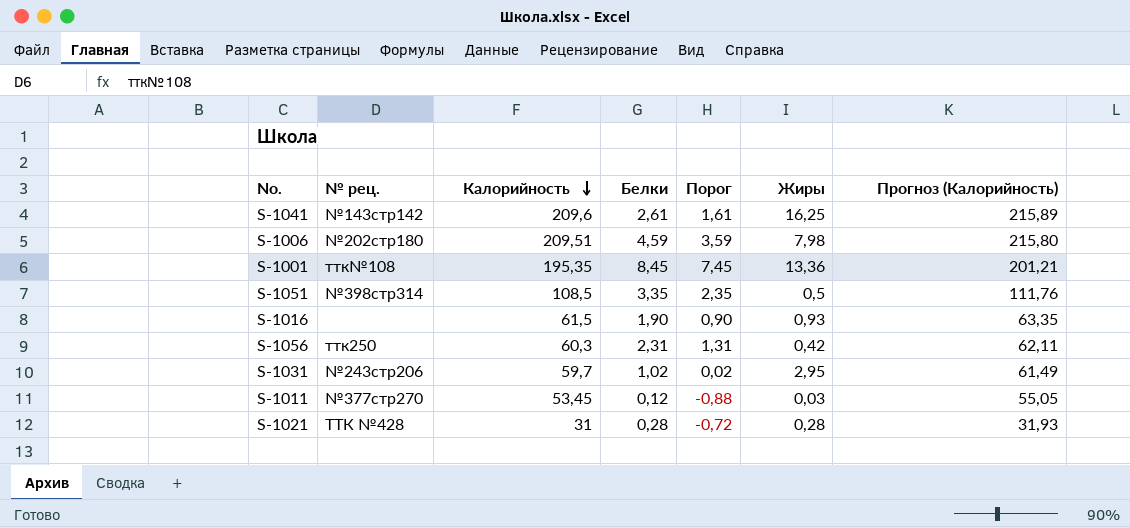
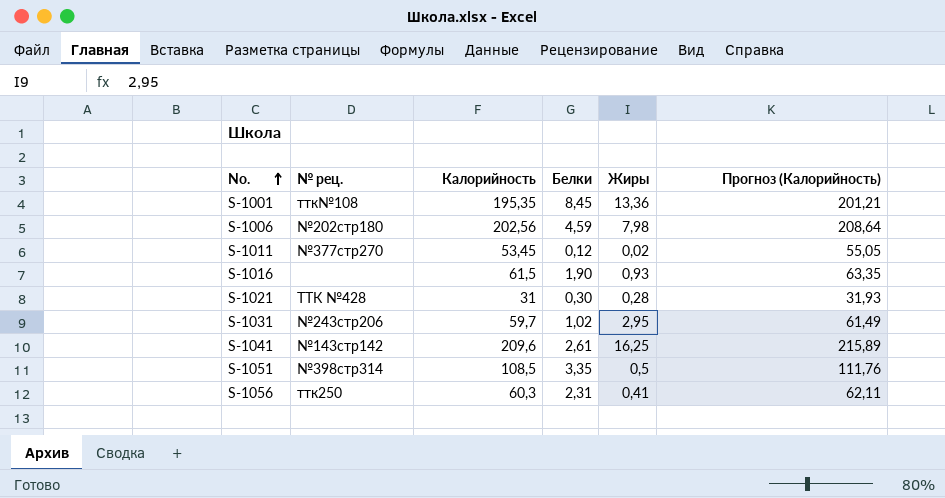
row order: Калорийность descending -> No. ascending
column Порог | formula: [Белки] - 1 -> none
S-1006 | Калорийность: 209,51 -> 202,56
S-1006 | Прогноз (Калорийность): 215,80 -> 208,64
S-1011 | Жиры: 0,03 -> 0,02
S-1021 | Белки: 0,28 -> 0,30
S-1056 | Жиры: 0,42 -> 0,41

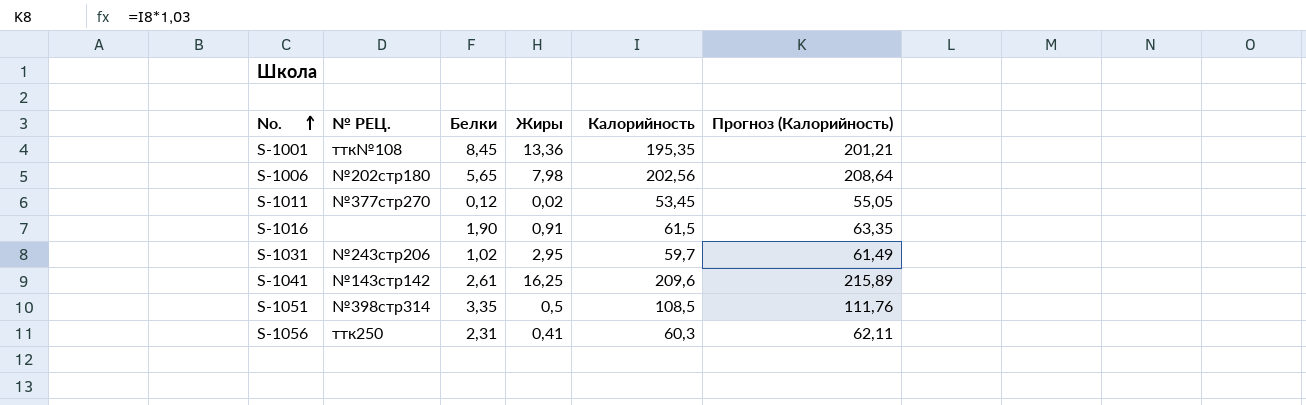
column name: № рец. -> № РЕЦ.
column Калорийность | position: 3 -> 5
row S-1021: ТТК №428 | 31 | 0,30 | 0,28 | 31,93 -> none
S-1006 | Белки: 4,59 -> 5,65
S-1016 | Жиры: 0,93 -> 0,91

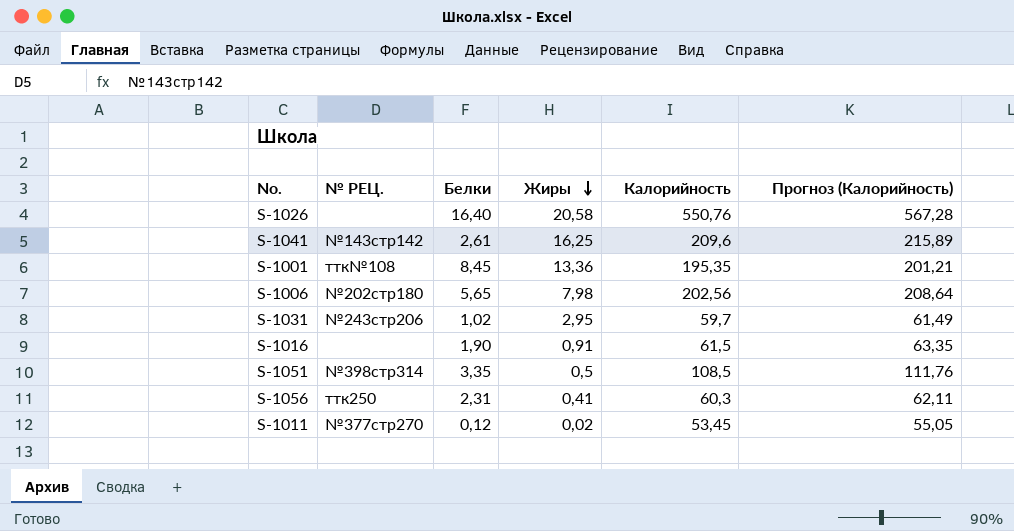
row order: No. ascending -> Жиры descending
row S-1026: none -> none | 16,40 | 20,58 | 550,76 | 567,28

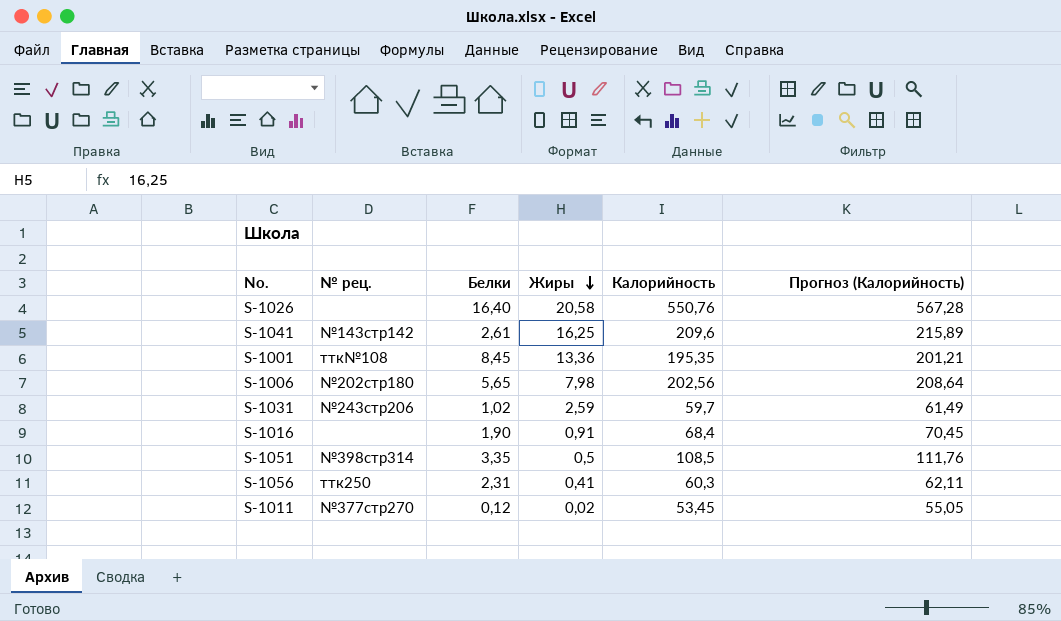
column name: № РЕЦ. -> № рец.
S-1031 | Жиры: 2,95 -> 2,59
S-1016 | Калорийность: 61,5 -> 68,4
S-1016 | Прогноз (Калорийность): 63,35 -> 70,45

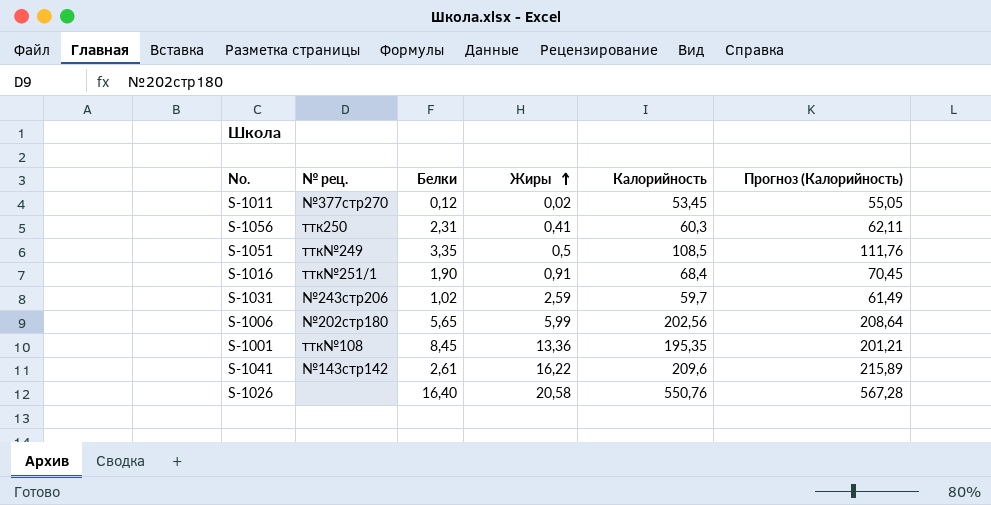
row order: Жиры descending -> Жиры ascending
S-1051 | № рец.: №398стр314 -> ттк№249
S-1016 | № рец.: none -> ттк№251/1
S-1006 | Жиры: 7,98 -> 5,99
S-1041 | Жиры: 16,25 -> 16,22

